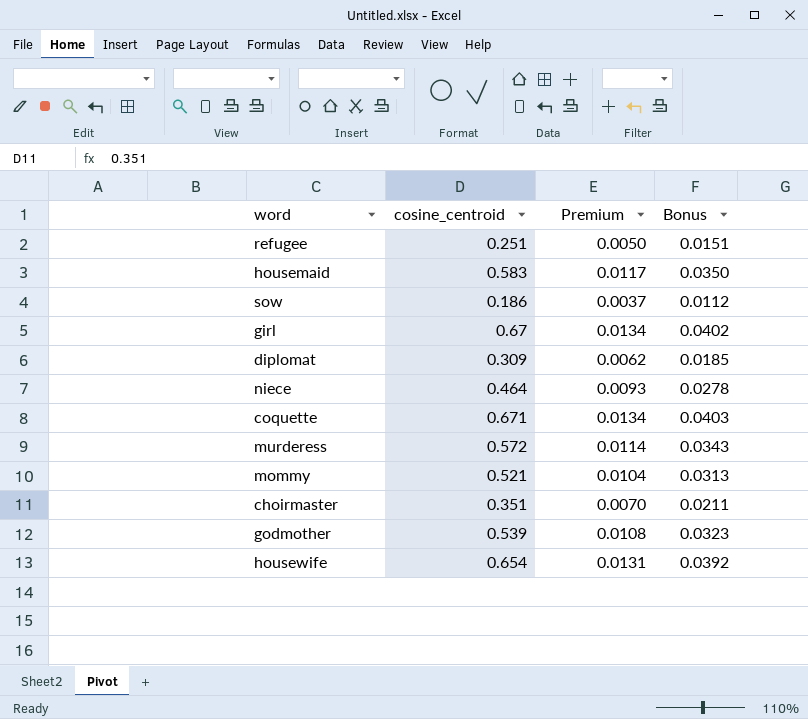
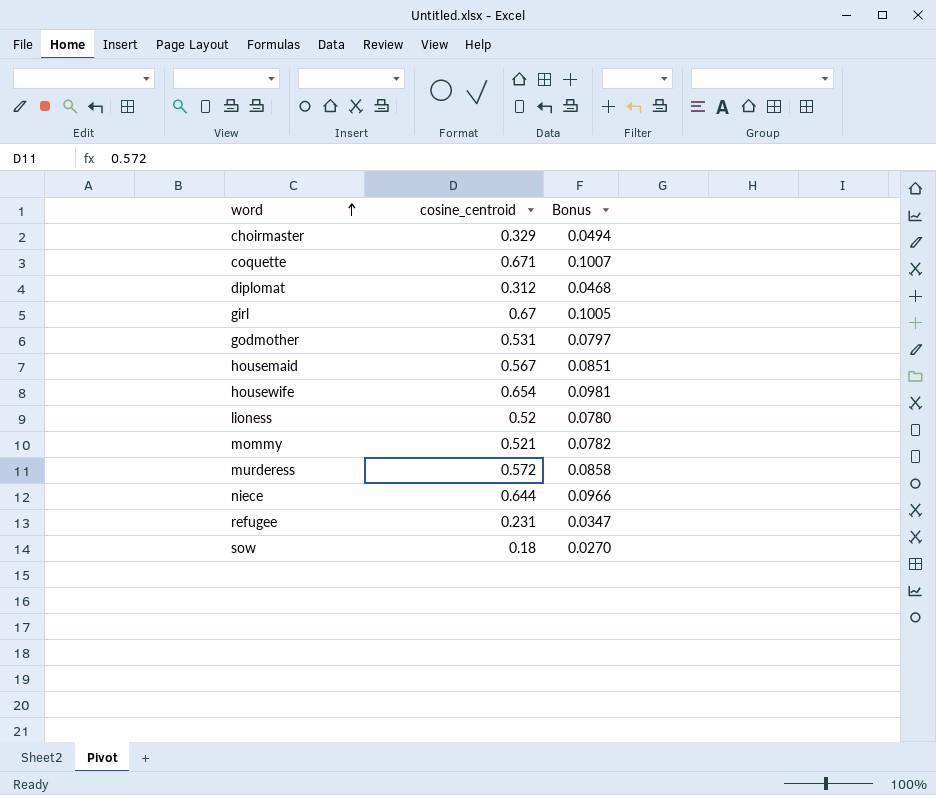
row order: none -> word ascending
column Premium | formula: [cosine_centroid] * 0.02 -> none
column Bonus | formula: [cosine_centroid] * 0.06 -> [cosine_centroid] * 0.15
choirmaster | cosine_centroid: 0.351 -> 0.329
diplomat | cosine_centroid: 0.309 -> 0.312
godmother | cosine_centroid: 0.539 -> 0.531
housemaid | cosine_centroid: 0.583 -> 0.567
row lioness: none -> 0.52 | 0.0780
niece | cosine_centroid: 0.464 -> 0.644
refugee | cosine_centroid: 0.251 -> 0.231
sow | cosine_centroid: 0.186 -> 0.18

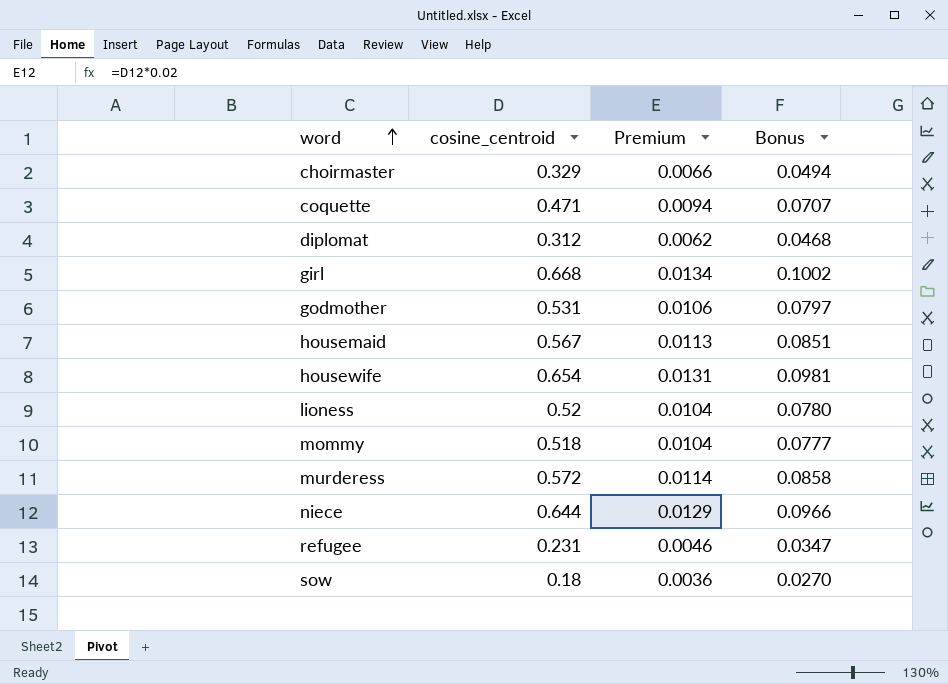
column Premium | formula: none -> [cosine_centroid] * 0.02
coquette | cosine_centroid: 0.671 -> 0.471
coquette | Bonus: 0.1007 -> 0.0707
girl | cosine_centroid: 0.67 -> 0.668
girl | Bonus: 0.1005 -> 0.1002
mommy | cosine_centroid: 0.521 -> 0.518
mommy | Bonus: 0.0782 -> 0.0777

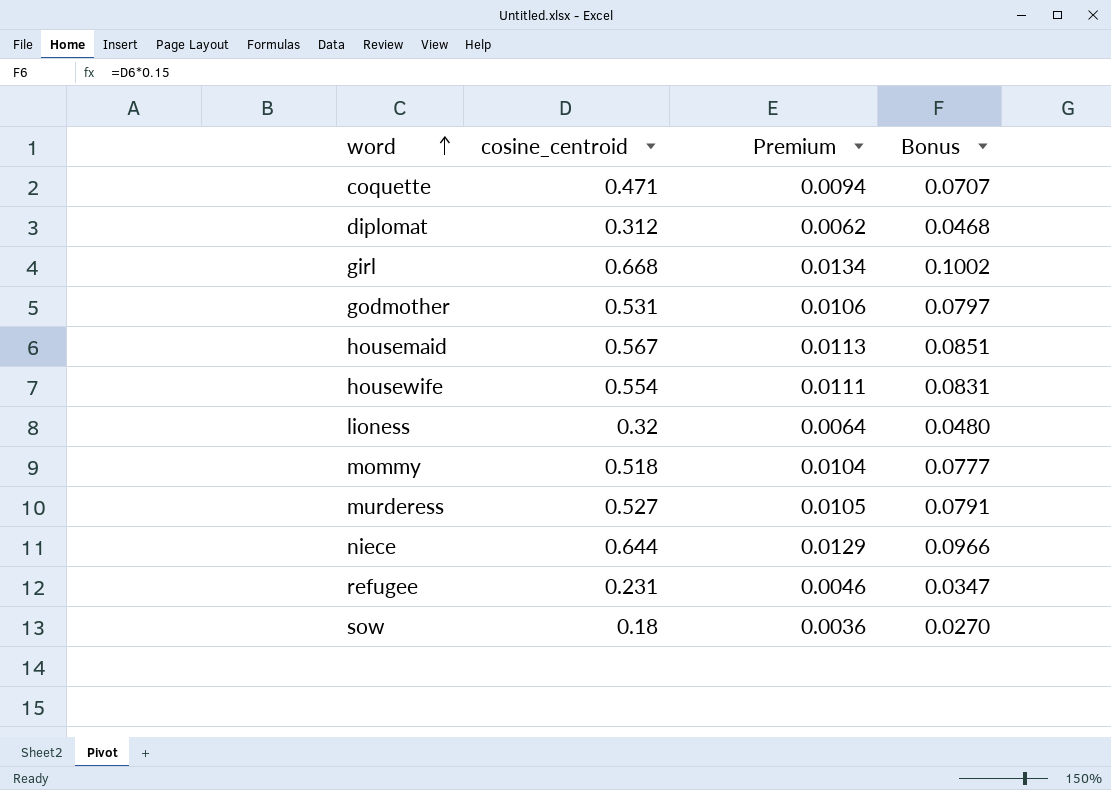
row choirmaster: 0.329 | 0.0066 | 0.0494 -> none
housewife | cosine_centroid: 0.654 -> 0.554
housewife | Premium: 0.0131 -> 0.0111
housewife | Bonus: 0.0981 -> 0.0831
lioness | cosine_centroid: 0.52 -> 0.32
lioness | Premium: 0.0104 -> 0.0064
lioness | Bonus: 0.0780 -> 0.0480
murderess | cosine_centroid: 0.572 -> 0.527
murderess | Premium: 0.0114 -> 0.0105
murderess | Bonus: 0.0858 -> 0.0791

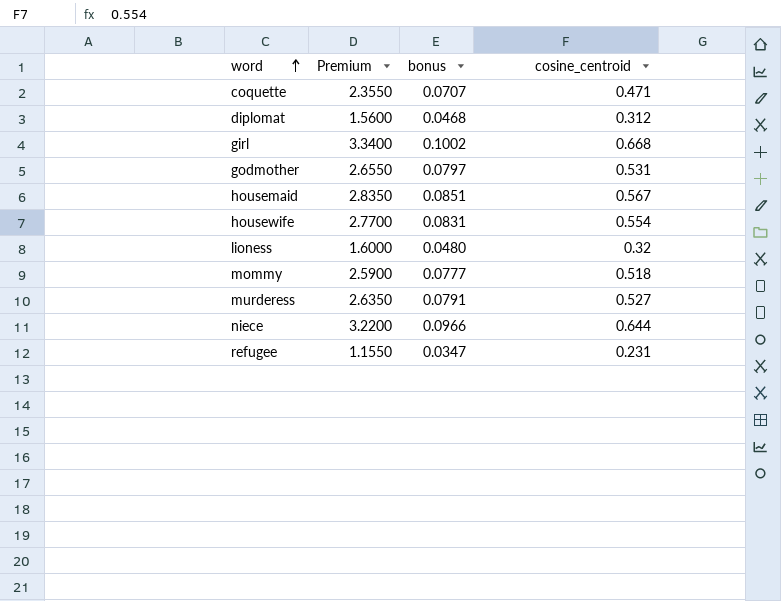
column Premium | formula: [cosine_centroid] * 0.02 -> [cosine_centroid] * 5
column name: Bonus -> bonus
column cosine_centroid | position: 2 -> 4
row sow: 0.18 | 0.0036 | 0.0270 -> none

